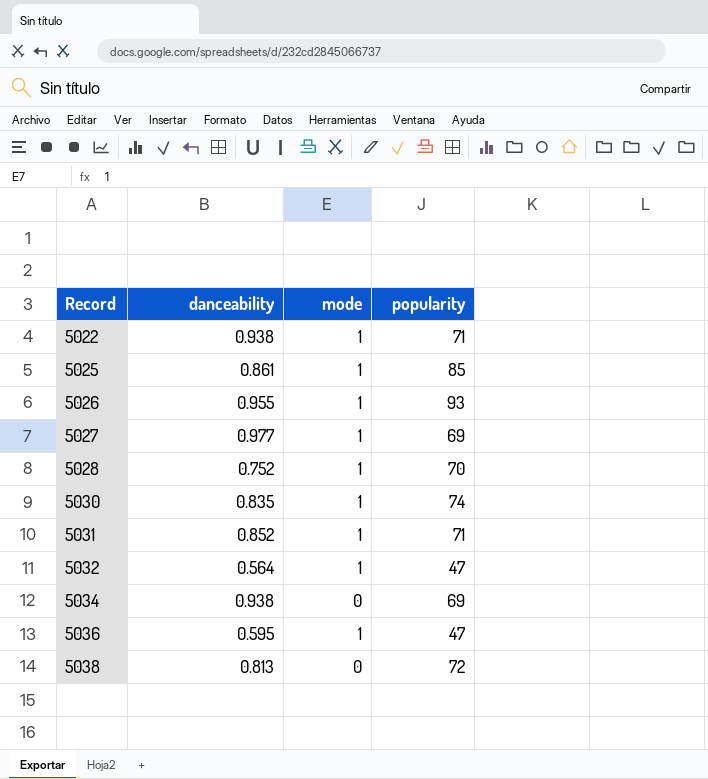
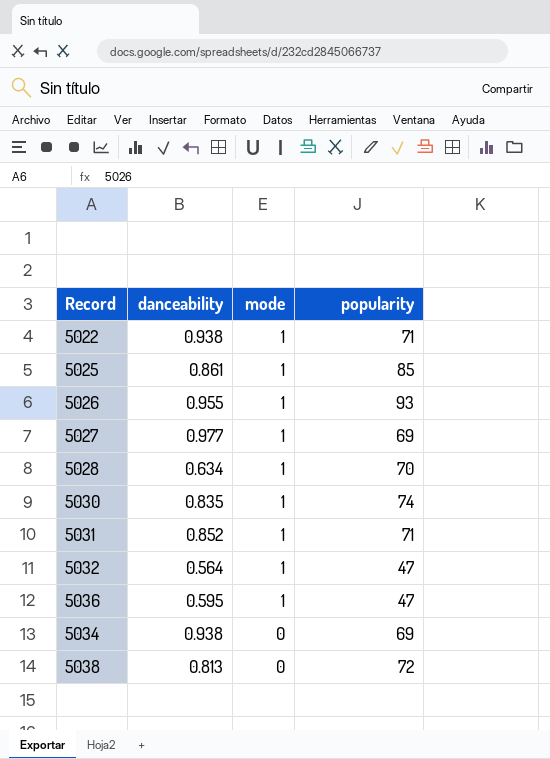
row order: Record ascending -> mode descending
5028 | danceability: 0.752 -> 0.634

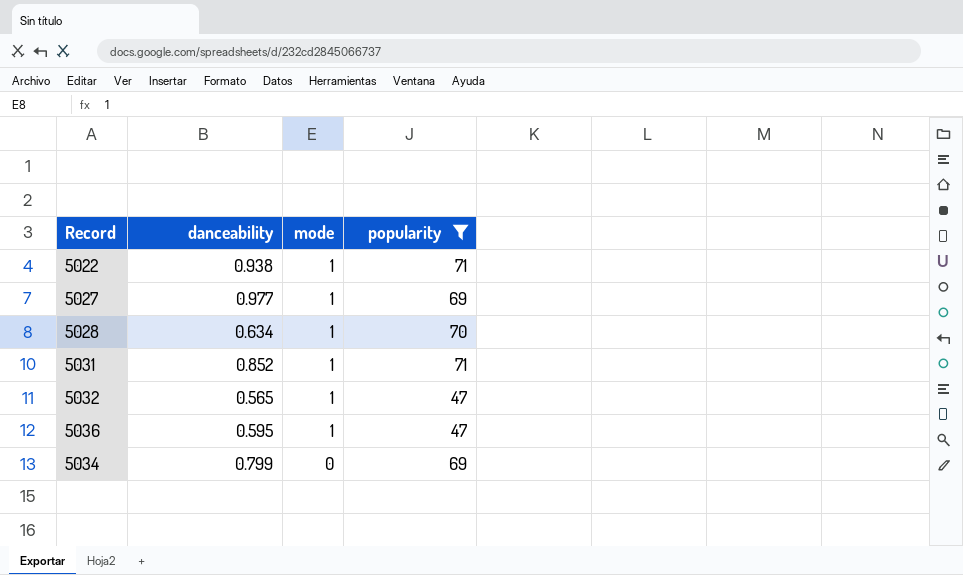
filter: none -> popularity <= 71
5032 | danceability: 0.564 -> 0.565
5034 | danceability: 0.938 -> 0.799

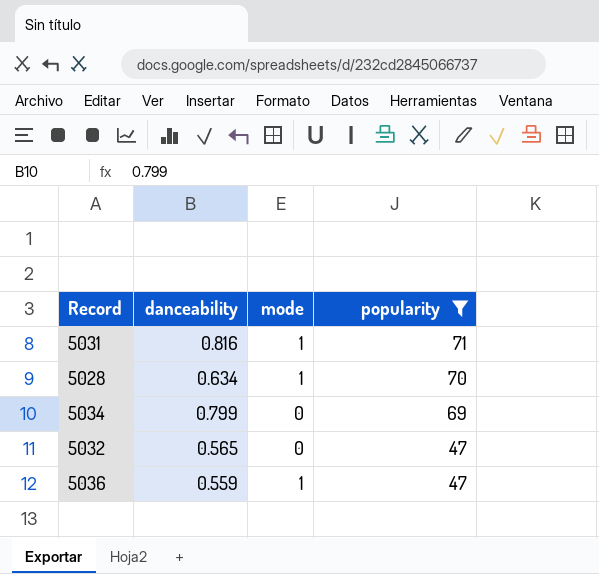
row order: mode descending -> popularity descending
row 5022: 0.938 | 1 | 71 -> none
row 5027: 0.977 | 1 | 69 -> none
5031 | danceability: 0.852 -> 0.816
5032 | mode: 1 -> 0
5036 | danceability: 0.595 -> 0.559

